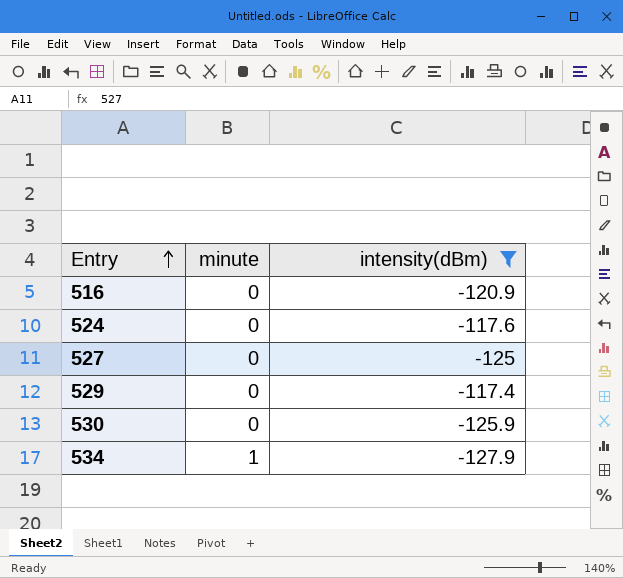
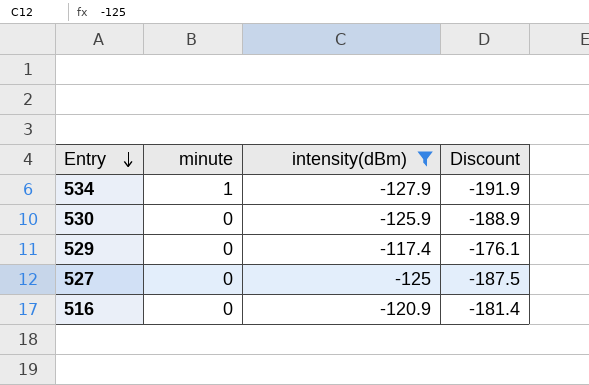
row order: Entry ascending -> Entry descending
column Discount | formula: none -> [intensity(dBm)] * 1.5
row 524: 0 | -117.6 -> none

